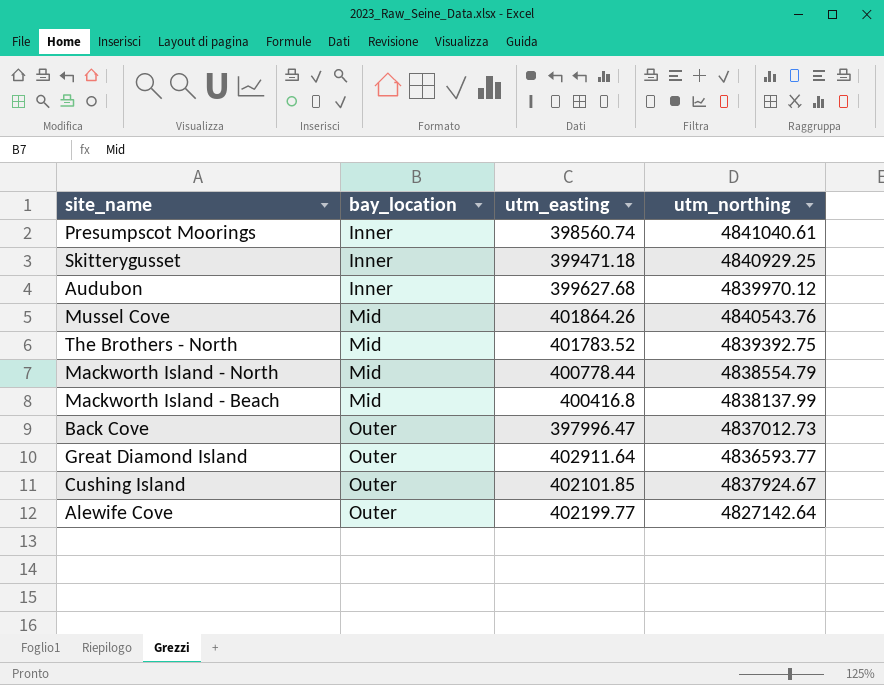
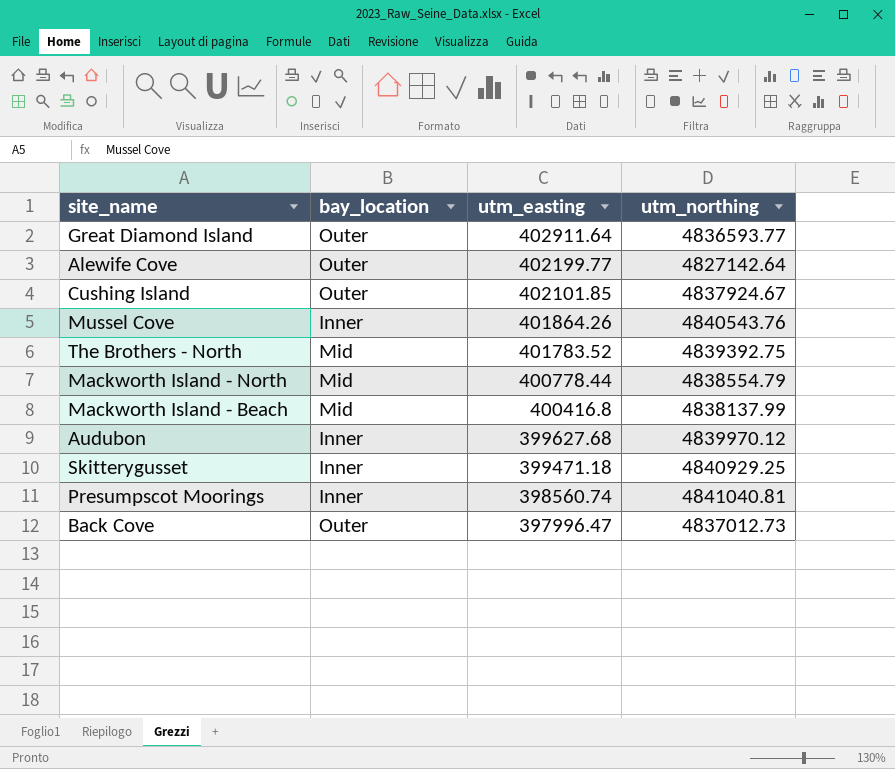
row order: bay_location ascending -> utm_easting descending
Mussel Cove | bay_location: Mid -> Inner
Presumpscot Moorings | utm_northing: 4841040.61 -> 4841040.81

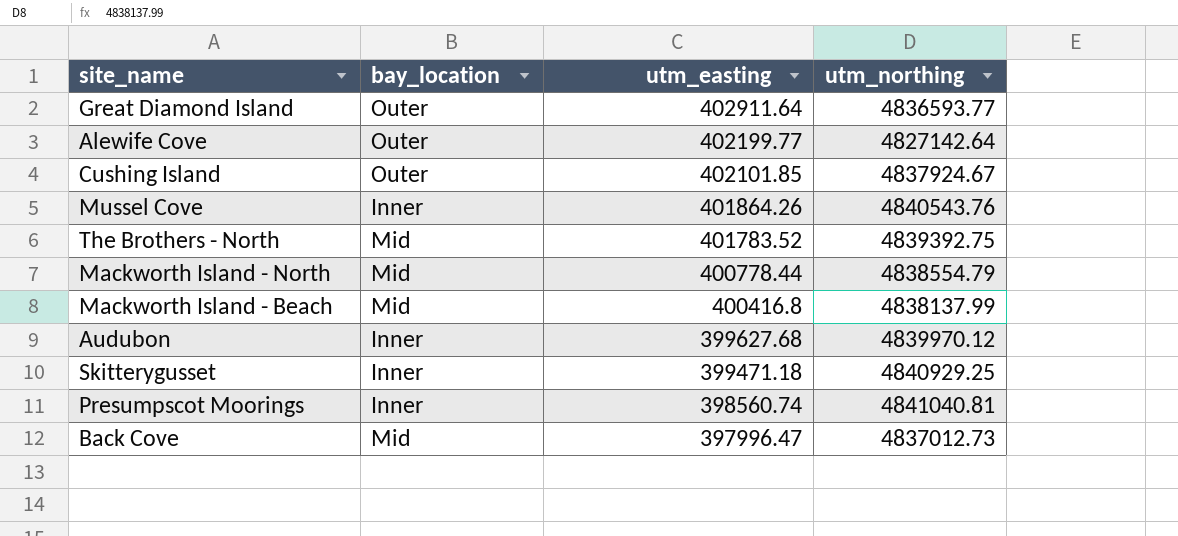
Back Cove | bay_location: Outer -> Mid

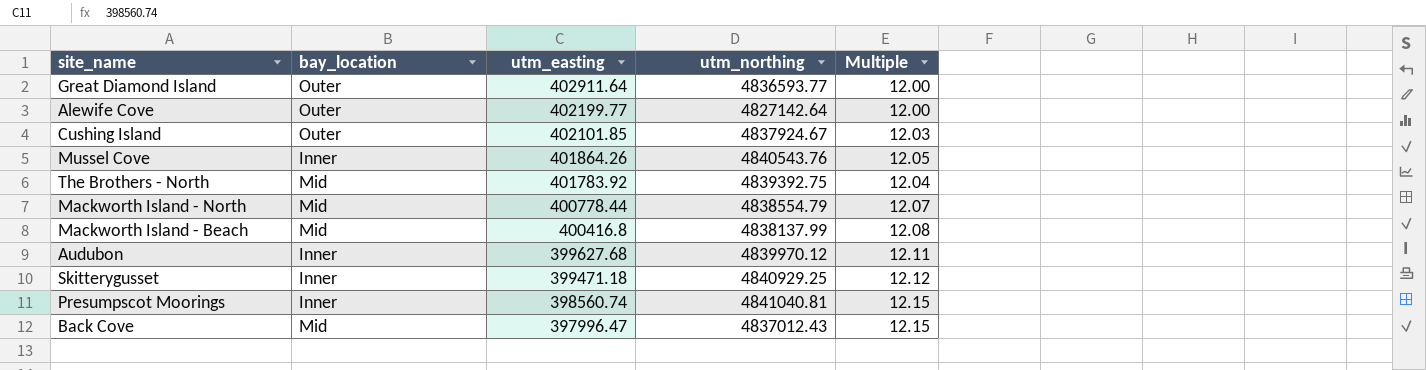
column Multiple | formula: none -> [utm_northing] / [utm_easting]
The Brothers - North | utm_easting: 401783.52 -> 401783.92
Back Cove | utm_northing: 4837012.73 -> 4837012.43

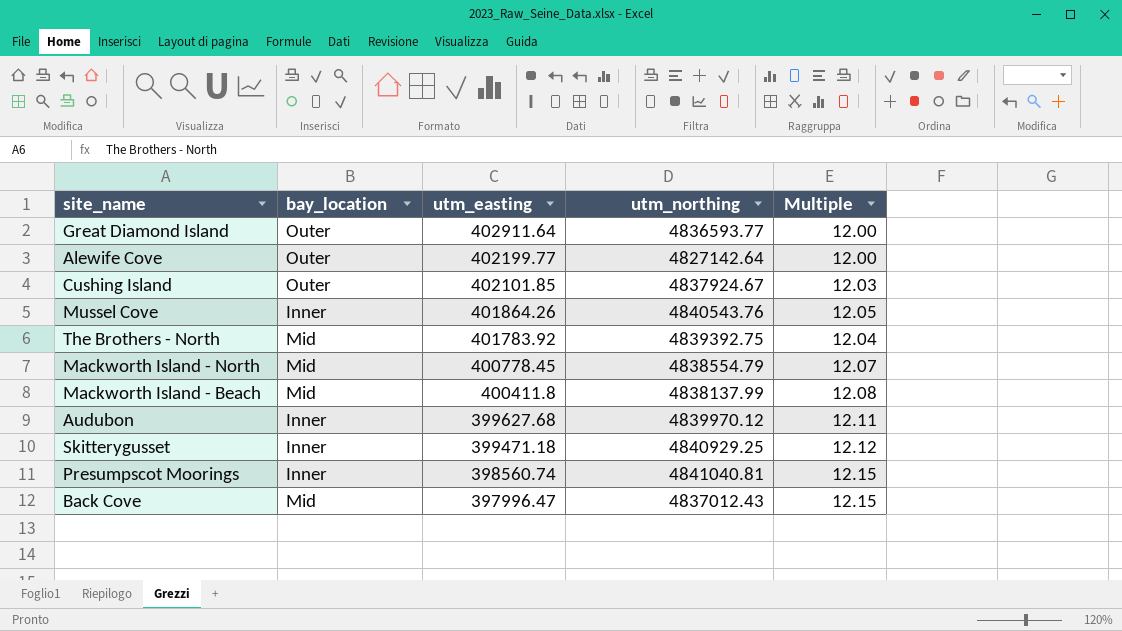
Mackworth Island - North | utm_easting: 400778.44 -> 400778.45
Mackworth Island - Beach | utm_easting: 400416.8 -> 400411.8

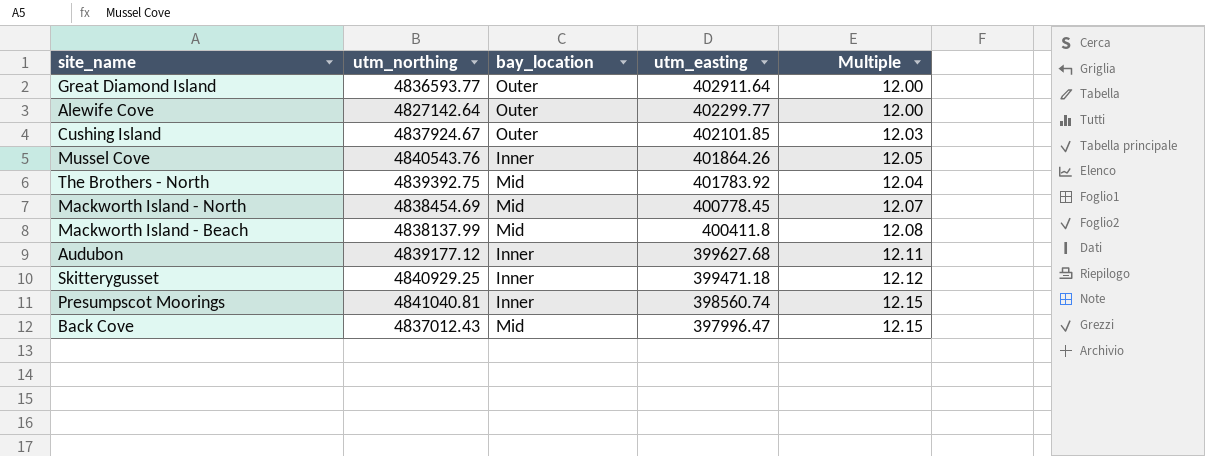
column utm_northing | position: 4 -> 2
Alewife Cove | utm_easting: 402199.77 -> 402299.77
Mackworth Island - North | utm_northing: 4838554.79 -> 4838454.69
Audubon | utm_northing: 4839970.12 -> 4839177.12

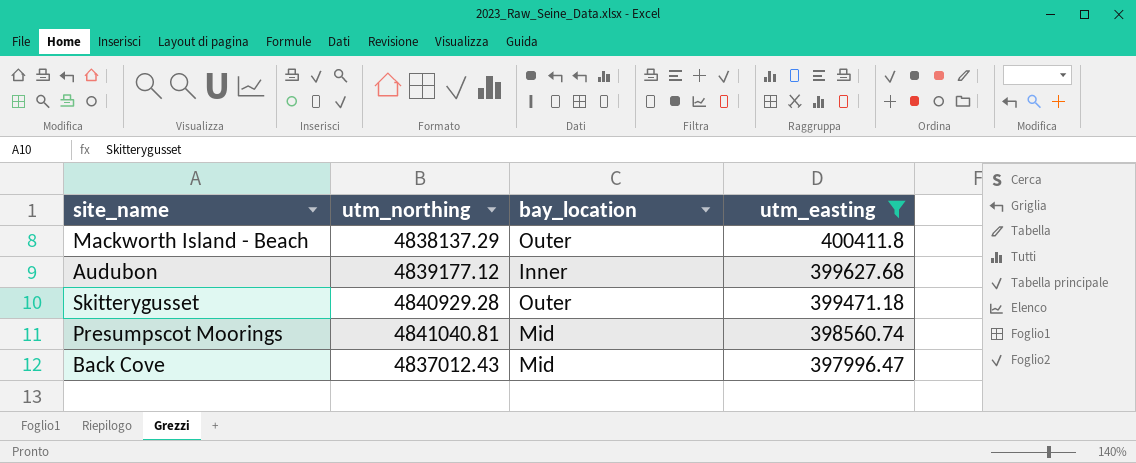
filter: none -> utm_easting <= 400411.8
column Multiple | formula: [utm_northing] / [utm_easting] -> none
Mackworth Island - Beach | utm_northing: 4838137.99 -> 4838137.29
Mackworth Island - Beach | bay_location: Mid -> Outer
Skitterygusset | utm_northing: 4840929.25 -> 4840929.28
Skitterygusset | bay_location: Inner -> Outer
Presumpscot Moorings | bay_location: Inner -> Mid

